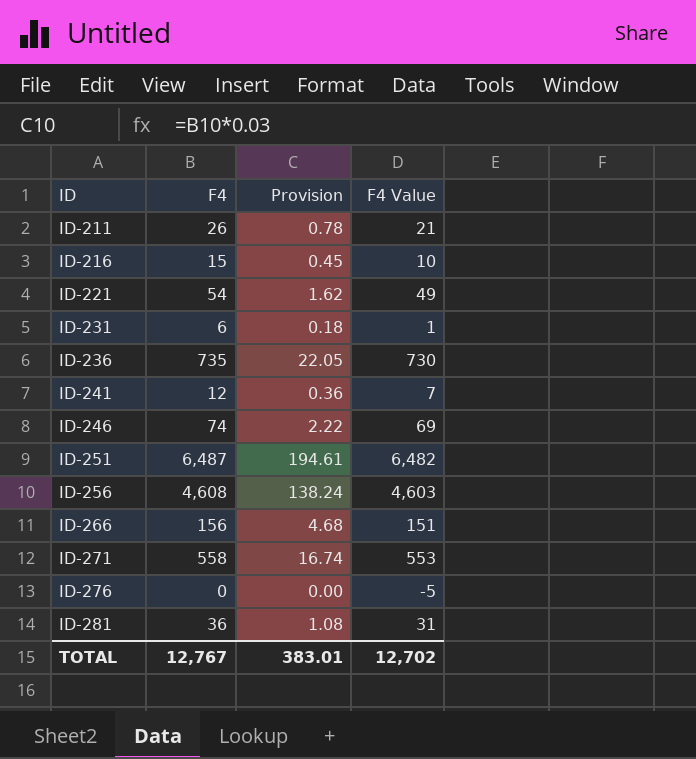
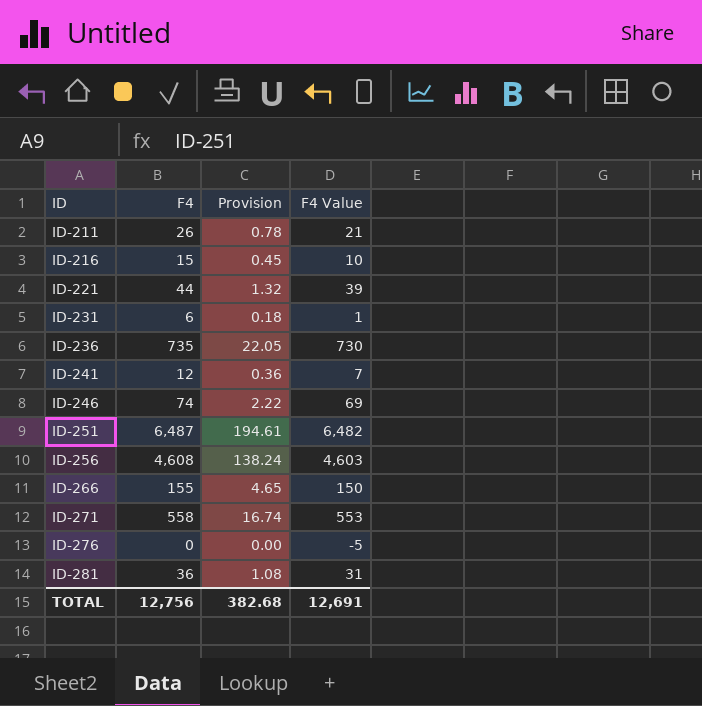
ID-221 | F4: 54 -> 44
ID-221 | Provision: 1.62 -> 1.32
ID-221 | F4 Value: 49 -> 39
ID-266 | F4: 156 -> 155
ID-266 | Provision: 4.68 -> 4.65
ID-266 | F4 Value: 151 -> 150
TOTAL | F4: 12,767 -> 12,756
TOTAL | Provision: 383.01 -> 382.68
TOTAL | F4 Value: 12,702 -> 12,691

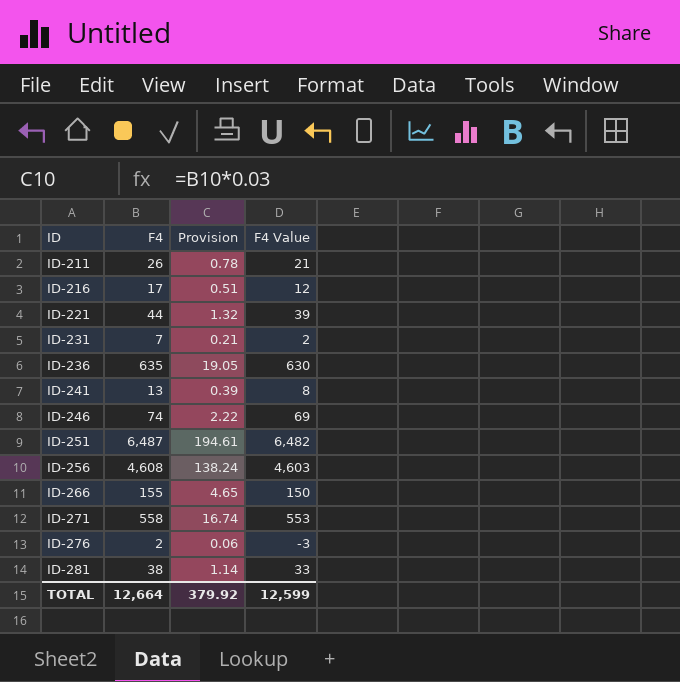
ID-216 | F4: 15 -> 17
ID-216 | Provision: 0.45 -> 0.51
ID-216 | F4 Value: 10 -> 12
ID-231 | F4: 6 -> 7
ID-231 | Provision: 0.18 -> 0.21
ID-231 | F4 Value: 1 -> 2
ID-236 | F4: 735 -> 635
ID-236 | Provision: 22.05 -> 19.05
ID-236 | F4 Value: 730 -> 630
ID-241 | F4: 12 -> 13
ID-241 | Provision: 0.36 -> 0.39
ID-241 | F4 Value: 7 -> 8
ID-276 | F4: 0 -> 2
ID-276 | Provision: 0.00 -> 0.06
ID-276 | F4 Value: -5 -> -3
ID-281 | F4: 36 -> 38
ID-281 | Provision: 1.08 -> 1.14
ID-281 | F4 Value: 31 -> 33
TOTAL | F4: 12,756 -> 12,664
TOTAL | Provision: 382.68 -> 379.92
TOTAL | F4 Value: 12,691 -> 12,599

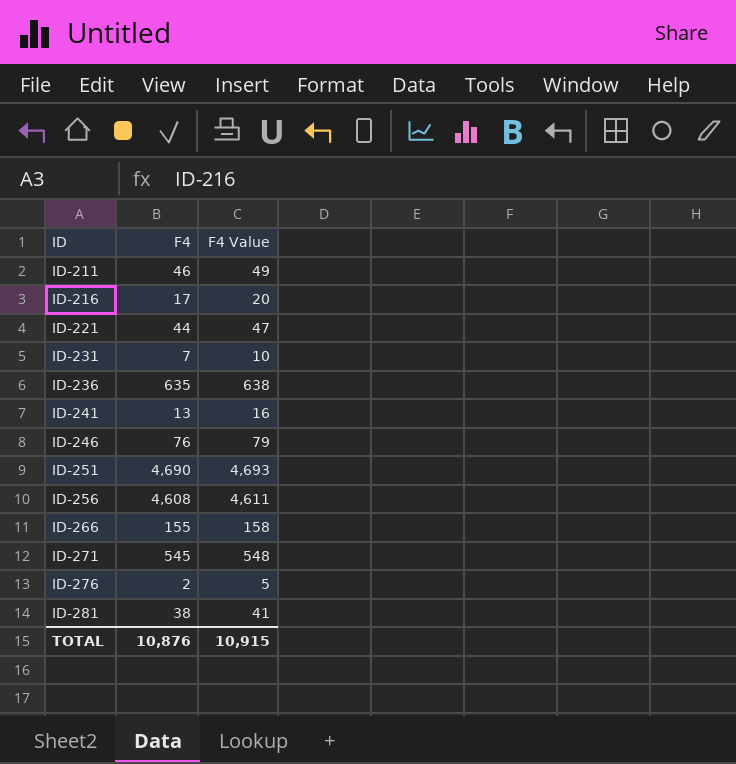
column Provision | formula: [F4] * 0.03 -> none
column F4 Value | formula: [F4] - 5 -> [F4] + 3
ID-211 | F4: 26 -> 46
ID-246 | F4: 74 -> 76
ID-251 | F4: 6,487 -> 4,690
ID-271 | F4: 558 -> 545
TOTAL | F4: 12,664 -> 10,876
TOTAL | F4 Value: 12,599 -> 10,915

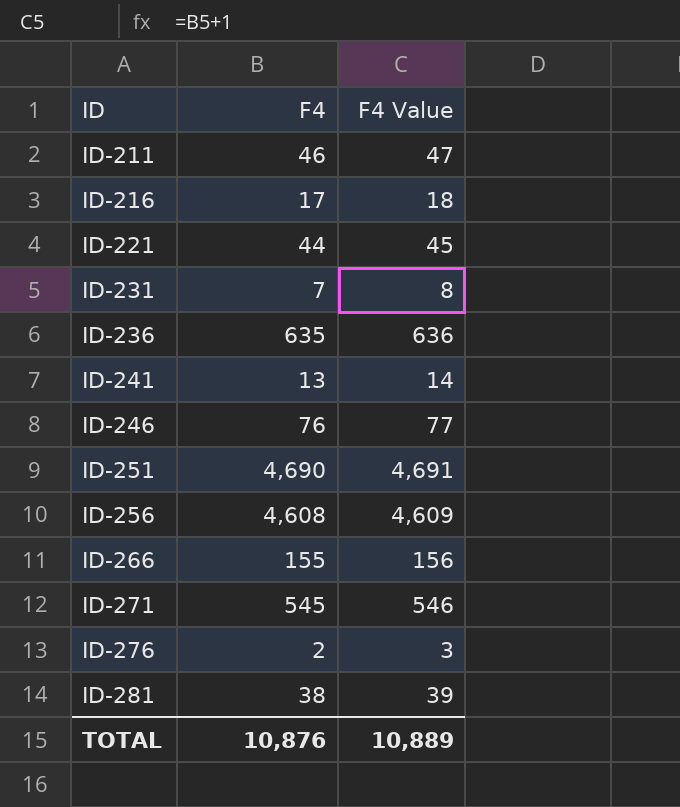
column F4 Value | formula: [F4] + 3 -> [F4] + 1
TOTAL | F4 Value: 10,915 -> 10,889

